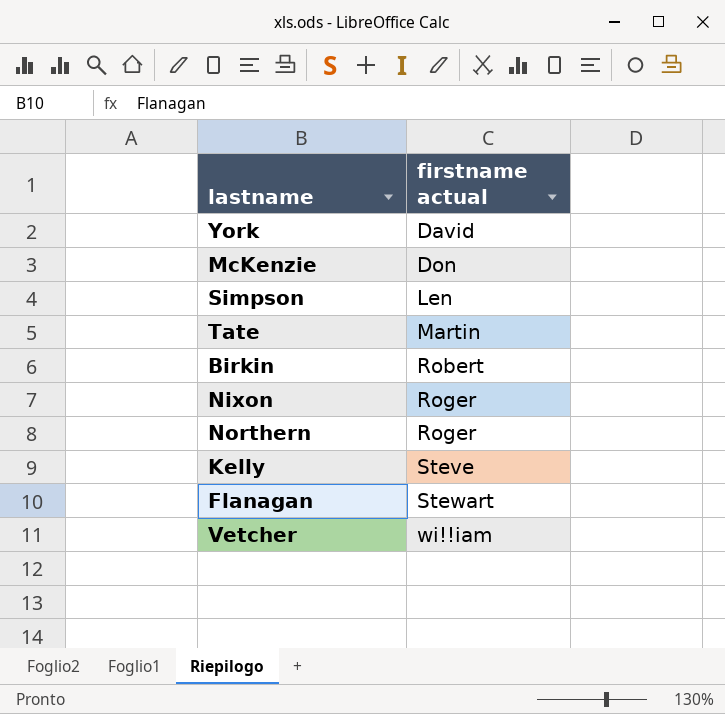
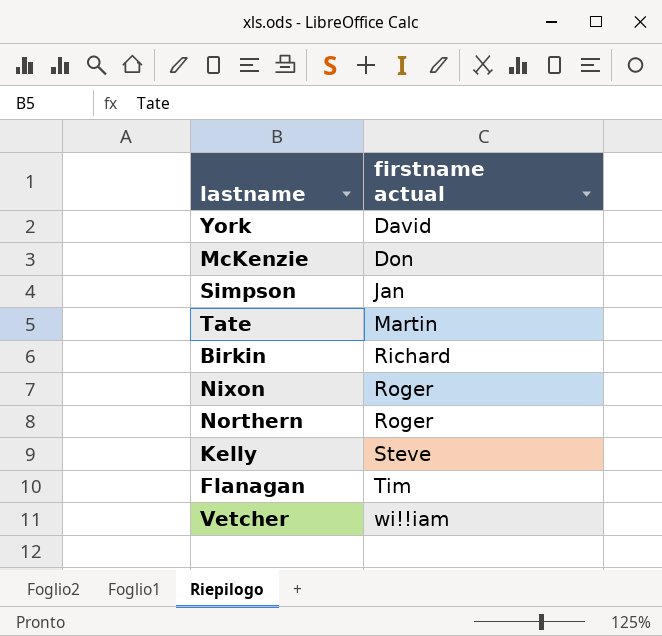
Simpson | firstname actual: Len -> Jan
Birkin | firstname actual: Robert -> Richard
Flanagan | firstname actual: Stewart -> Tim

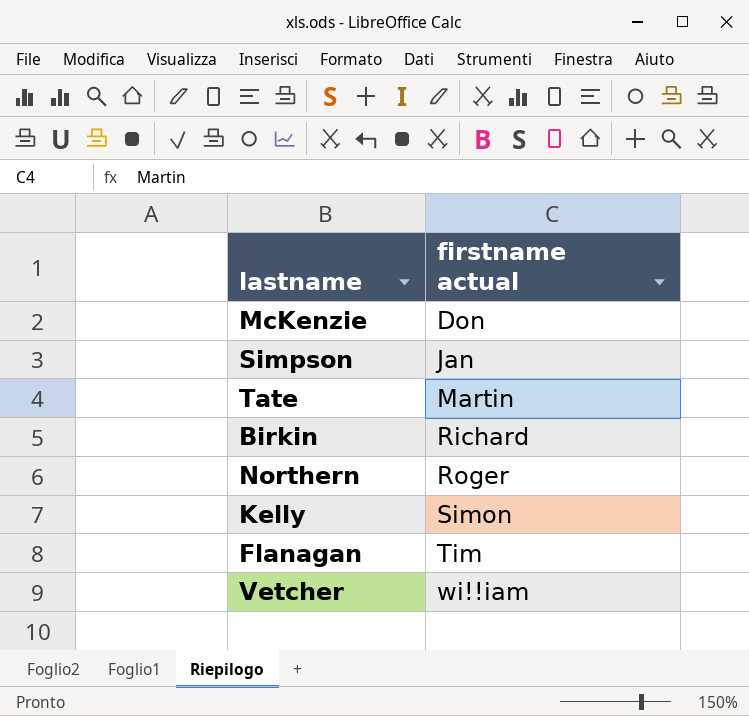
row York: David -> none
row Nixon: Roger -> none
Kelly | firstname actual: Steve -> Simon

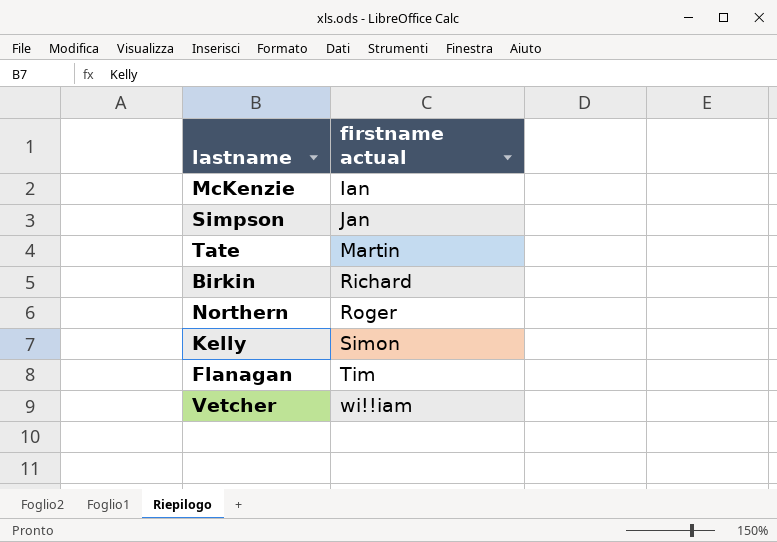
McKenzie | firstname actual: Don -> Ian

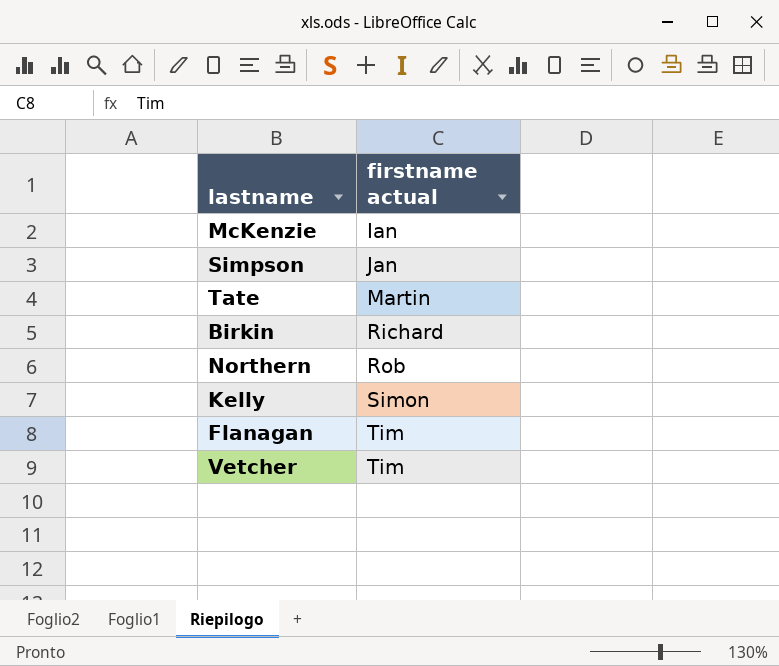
Northern | firstname actual: Roger -> Rob
Vetcher | firstname actual: wi!!iam -> Tim

